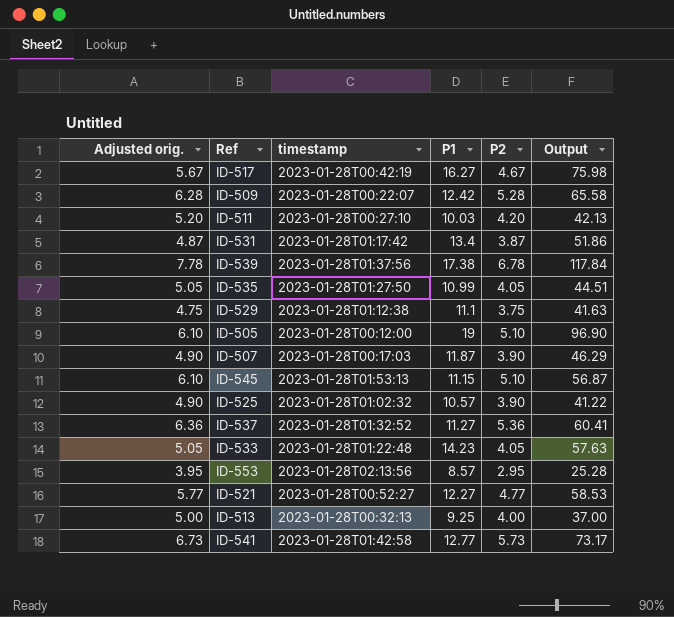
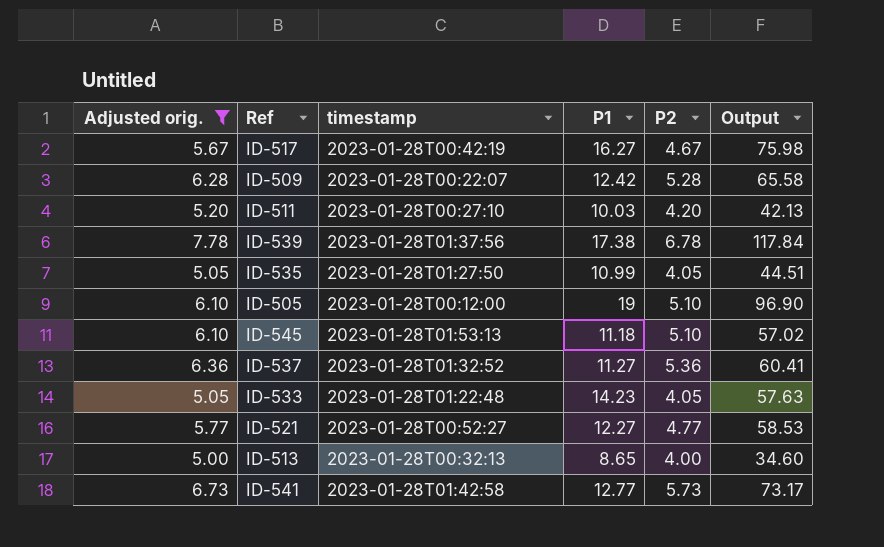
filter: none -> Adjusted orig. >= 5.00
ID-545 | P1: 11.15 -> 11.18
ID-545 | Output: 56.87 -> 57.02
ID-513 | P1: 9.25 -> 8.65
ID-513 | Output: 37.00 -> 34.60

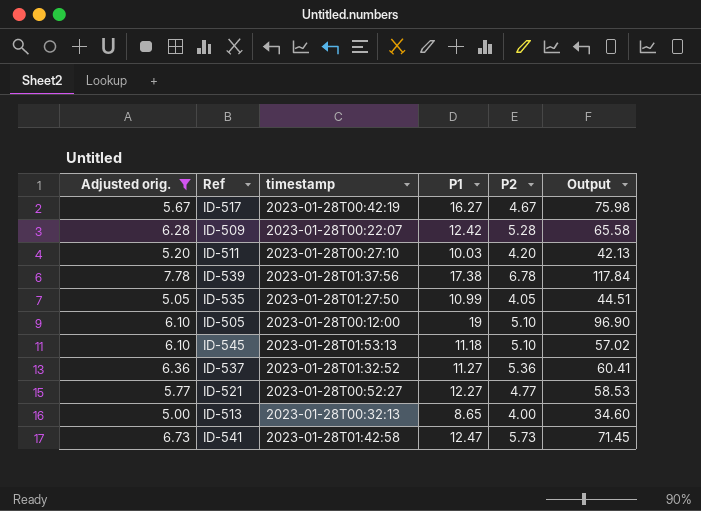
row ID-533: 5.05 | 2023-01-28T01:22:48 | 14.23 | 4.05 | 57.63 -> none
ID-541 | P1: 12.77 -> 12.47
ID-541 | Output: 73.17 -> 71.45

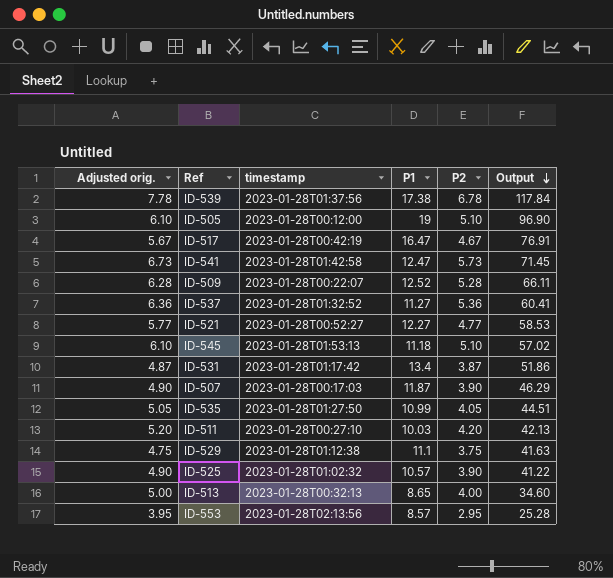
filter: Adjusted orig. >= 5.00 -> none
row order: none -> Output descending
ID-517 | P1: 16.27 -> 16.47
ID-517 | Output: 75.98 -> 76.91
ID-509 | P1: 12.42 -> 12.52
ID-509 | Output: 65.58 -> 66.11

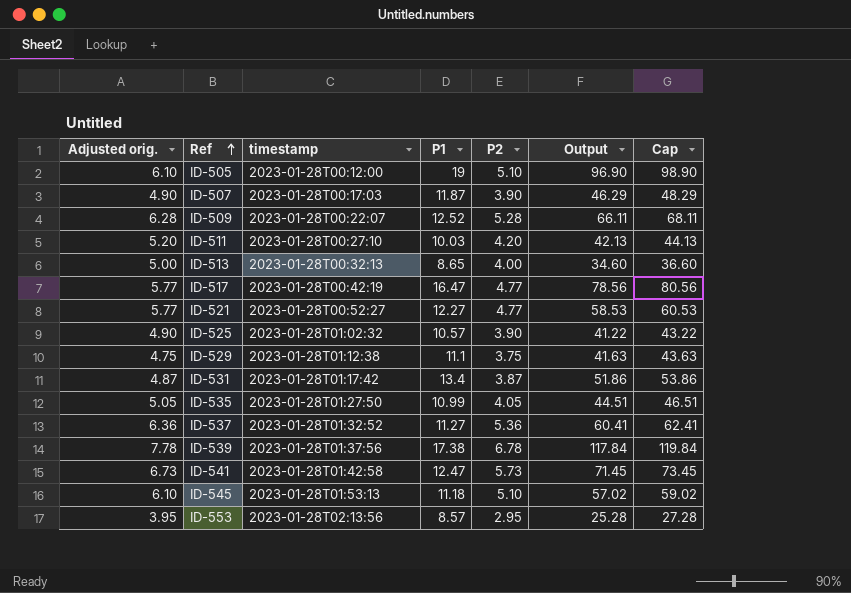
row order: Output descending -> Ref ascending
column Cap | formula: none -> [Output] + 2
ID-517 | Adjusted orig.: 5.67 -> 5.77
ID-517 | P2: 4.67 -> 4.77
ID-517 | Output: 76.91 -> 78.56

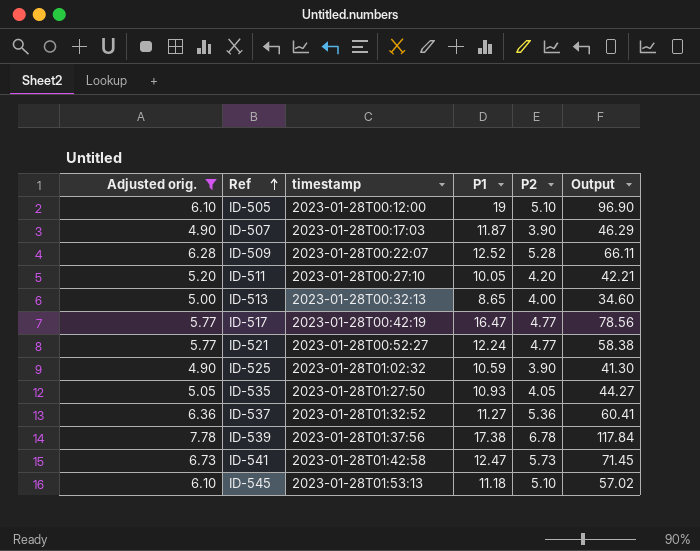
filter: none -> Adjusted orig. >= 4.90
column Cap | formula: [Output] + 2 -> none
ID-511 | P1: 10.03 -> 10.05
ID-511 | Output: 42.13 -> 42.21
ID-521 | P1: 12.27 -> 12.24
ID-521 | Output: 58.53 -> 58.38
ID-525 | P1: 10.57 -> 10.59
ID-525 | Output: 41.22 -> 41.30
ID-535 | P1: 10.99 -> 10.93
ID-535 | Output: 44.51 -> 44.27

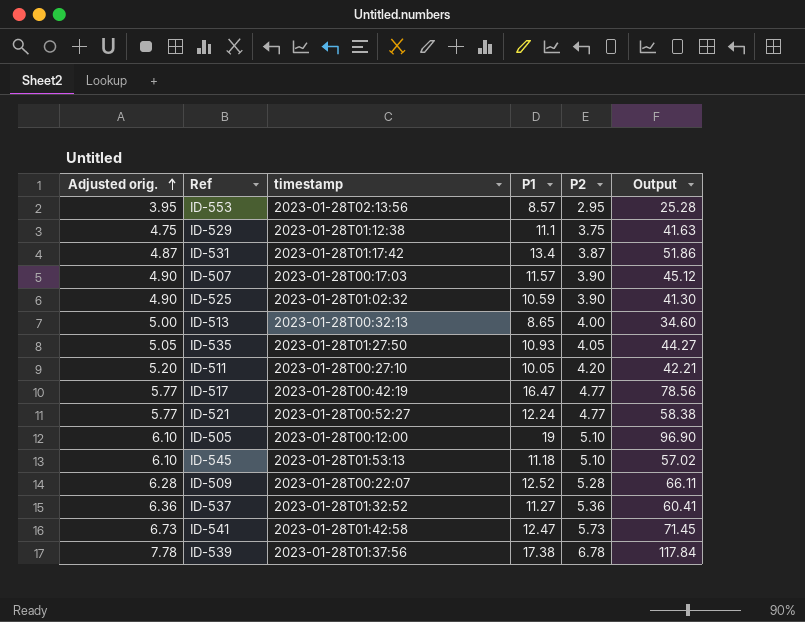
filter: Adjusted orig. >= 4.90 -> none
row order: Ref ascending -> Adjusted orig. ascending
ID-507 | P1: 11.87 -> 11.57
ID-507 | Output: 46.29 -> 45.12

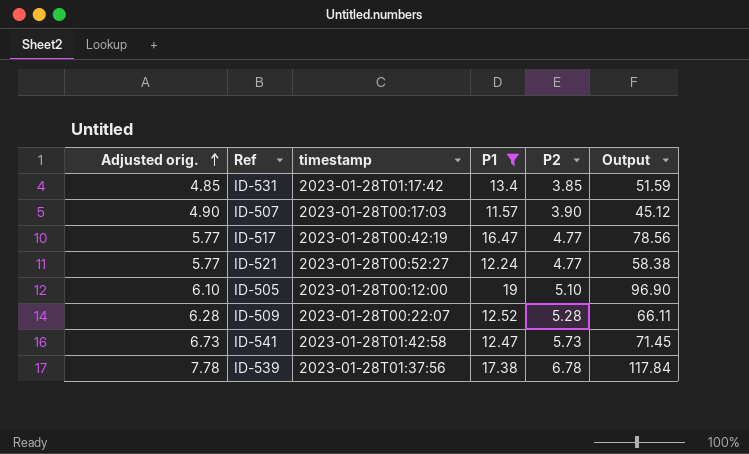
filter: none -> P1 >= 11.57
ID-531 | Adjusted orig.: 4.87 -> 4.85
ID-531 | P2: 3.87 -> 3.85
ID-531 | Output: 51.86 -> 51.59

